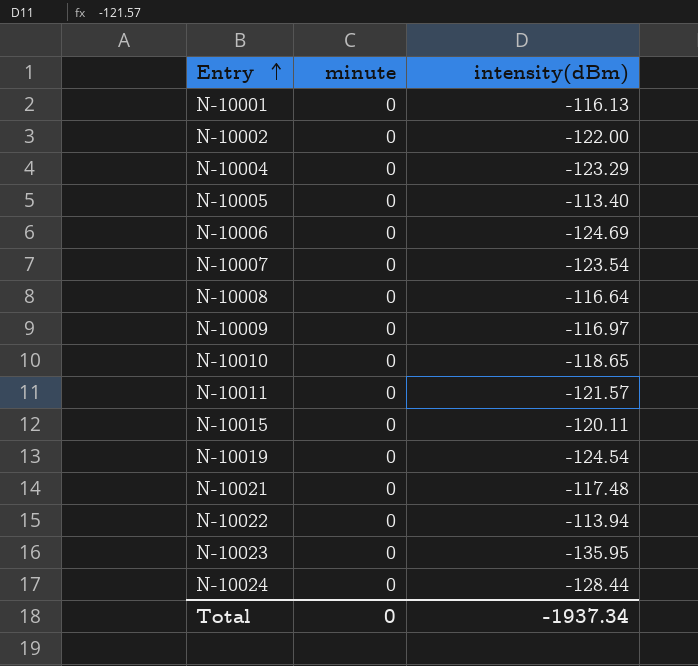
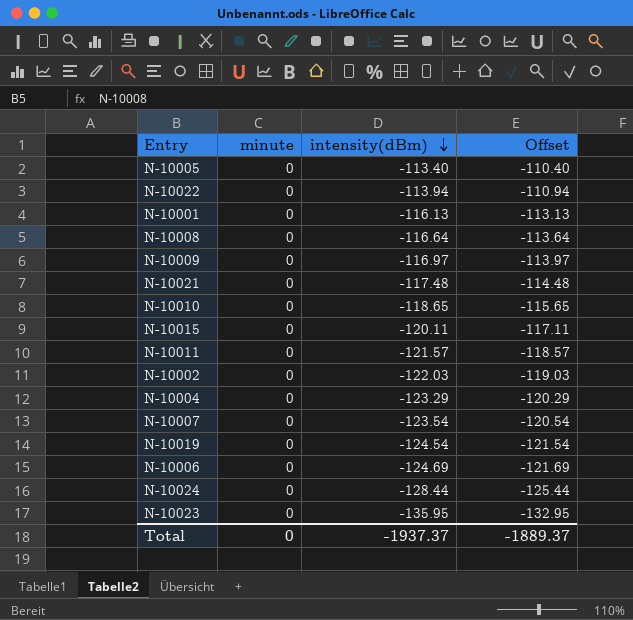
row order: Entry ascending -> intensity(dBm) descending
column Offset | formula: none -> [intensity(dBm)] + 3
N-10002 | intensity(dBm): -122.00 -> -122.03
Total | intensity(dBm): -1937.34 -> -1937.37

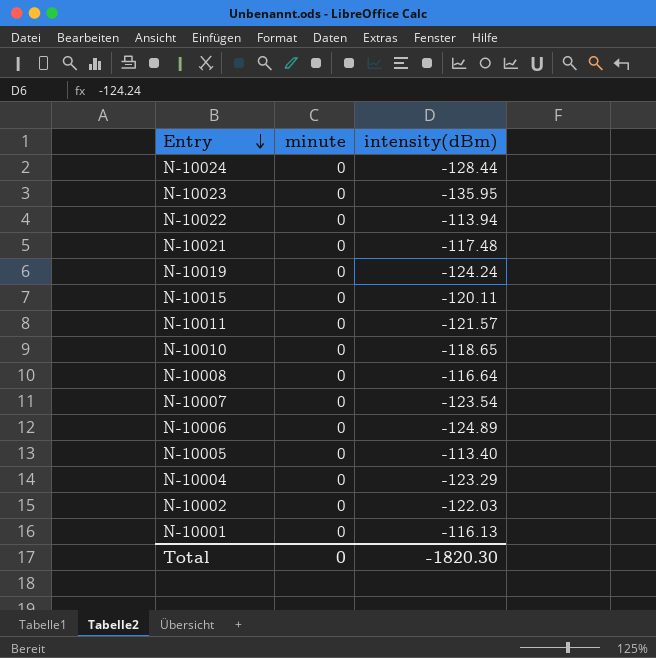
row order: intensity(dBm) descending -> Entry descending
column Offset | formula: [intensity(dBm)] + 3 -> none
row N-10009: 0 | -116.97 | -113.97 -> none
N-10019 | intensity(dBm): -124.54 -> -124.24
N-10006 | intensity(dBm): -124.69 -> -124.89
Total | intensity(dBm): -1937.37 -> -1820.30

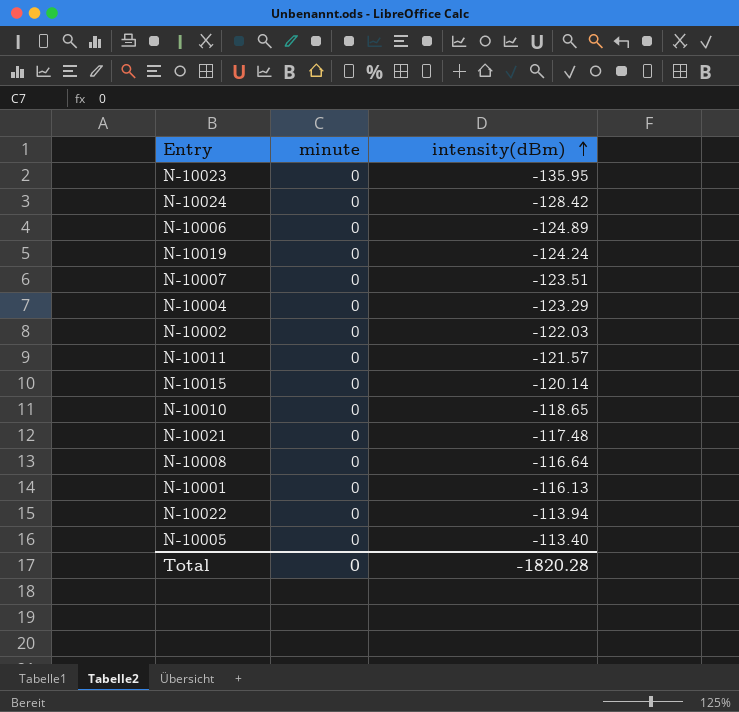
row order: Entry descending -> intensity(dBm) ascending
N-10024 | intensity(dBm): -128.44 -> -128.42
N-10007 | intensity(dBm): -123.54 -> -123.51
N-10015 | intensity(dBm): -120.11 -> -120.14
Total | intensity(dBm): -1820.30 -> -1820.28

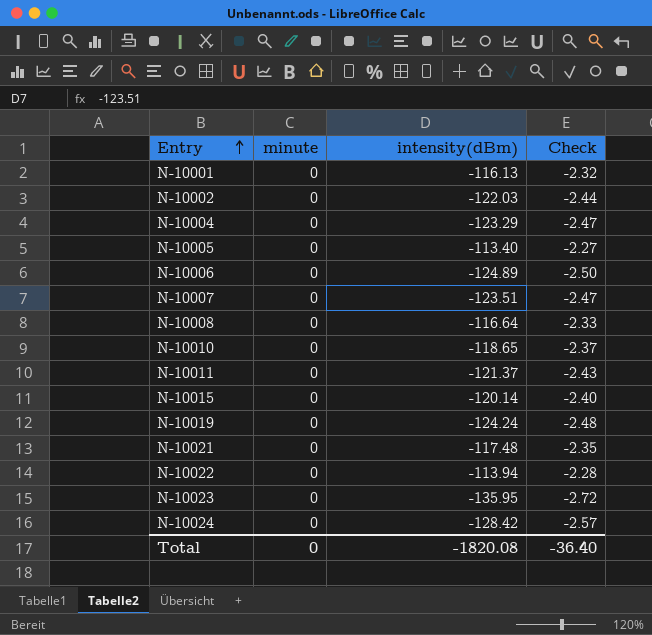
row order: intensity(dBm) ascending -> Entry ascending
column Check | formula: none -> [intensity(dBm)] * 0.02
N-10011 | intensity(dBm): -121.57 -> -121.37
Total | intensity(dBm): -1820.28 -> -1820.08

